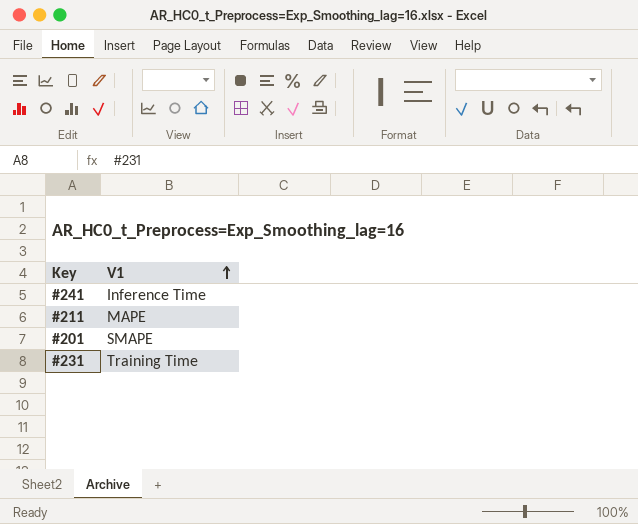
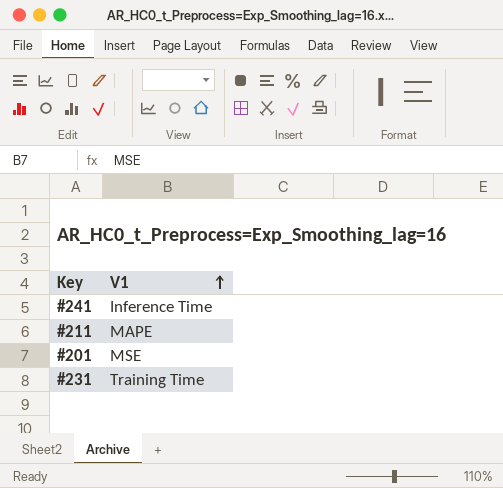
#201 | V1: SMAPE -> MSE

